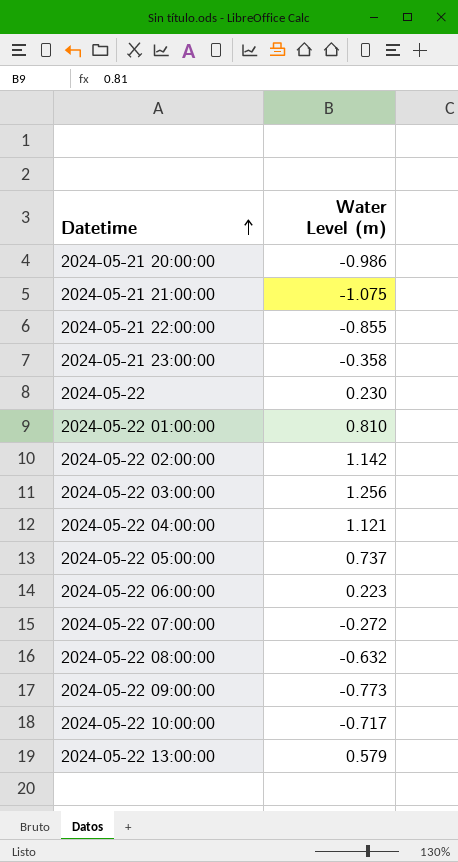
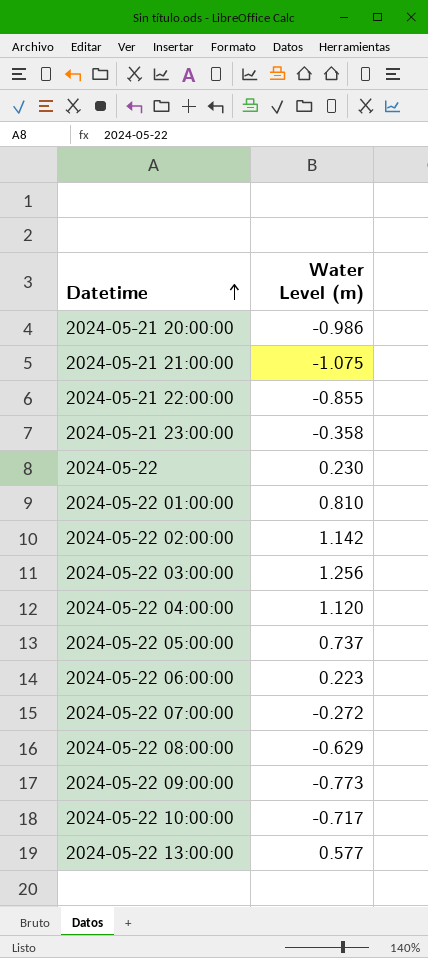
2024-05-22 04:00:00 | Water Level (m): 1.121 -> 1.120
2024-05-22 08:00:00 | Water Level (m): -0.632 -> -0.629
2024-05-22 13:00:00 | Water Level (m): 0.579 -> 0.577

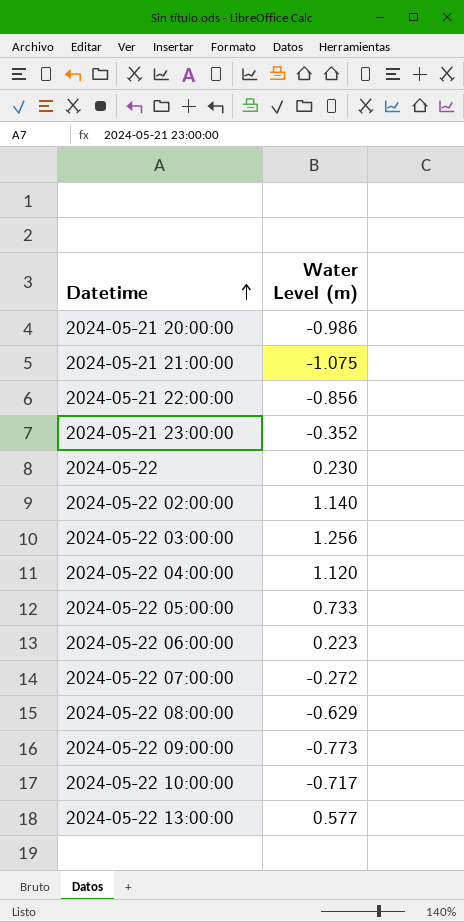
row 2024-05-22 01:00:00: 0.810 -> none
2024-05-21 22:00:00 | Water Level (m): -0.855 -> -0.856
2024-05-21 23:00:00 | Water Level (m): -0.358 -> -0.352
2024-05-22 02:00:00 | Water Level (m): 1.142 -> 1.140
2024-05-22 05:00:00 | Water Level (m): 0.737 -> 0.733

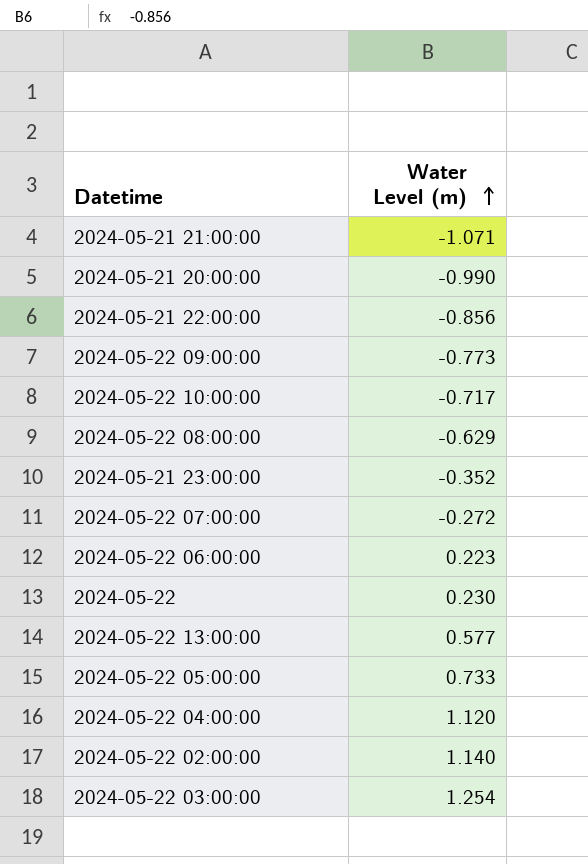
row order: Datetime ascending -> Water Level (m) ascending
2024-05-21 21:00:00 | Water Level (m): -1.075 -> -1.071
2024-05-21 20:00:00 | Water Level (m): -0.986 -> -0.990
2024-05-22 03:00:00 | Water Level (m): 1.256 -> 1.254

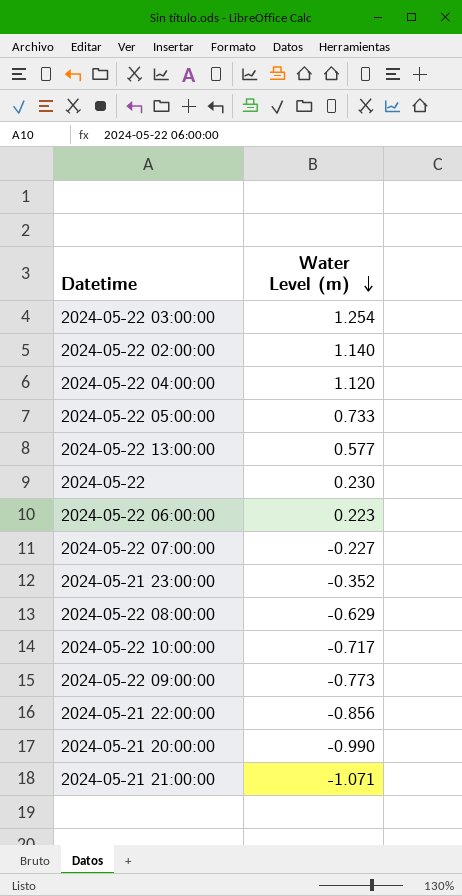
row order: Water Level (m) ascending -> Water Level (m) descending
2024-05-22 07:00:00 | Water Level (m): -0.272 -> -0.227

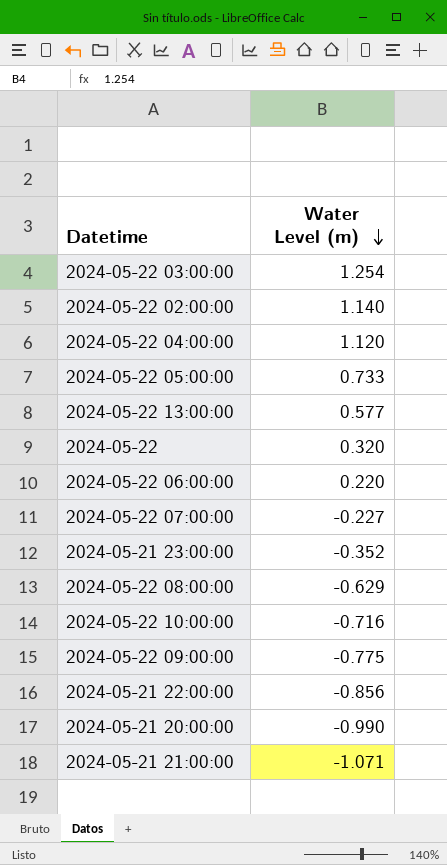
2024-05-22 | Water Level (m): 0.230 -> 0.320
2024-05-22 06:00:00 | Water Level (m): 0.223 -> 0.220
2024-05-22 10:00:00 | Water Level (m): -0.717 -> -0.716
2024-05-22 09:00:00 | Water Level (m): -0.773 -> -0.775

